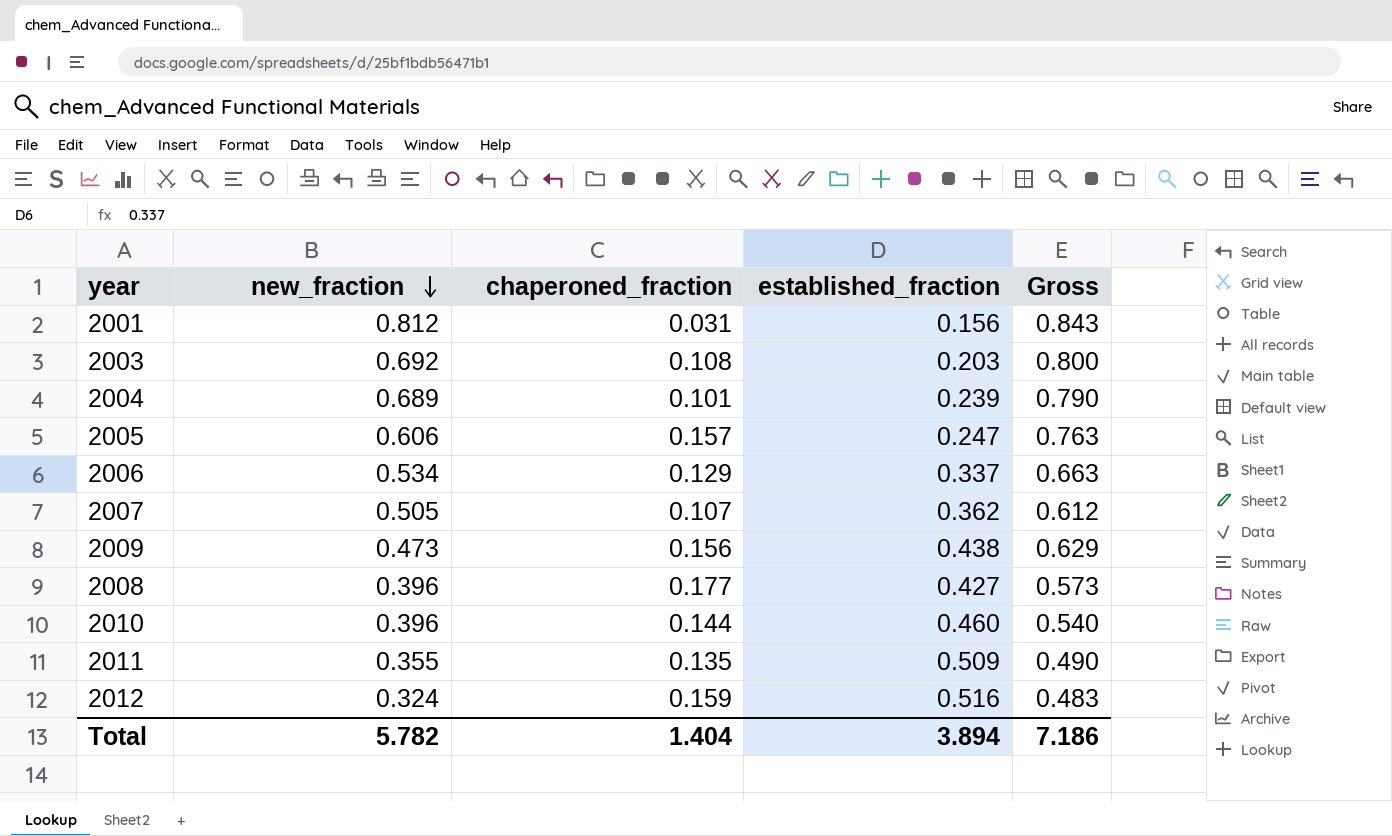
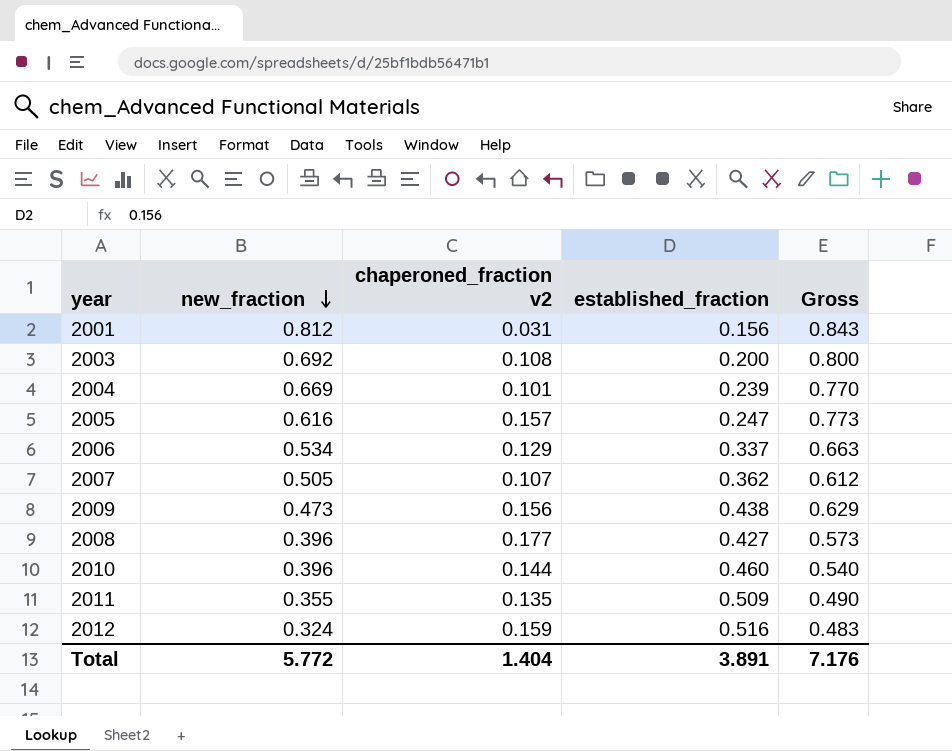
column name: chaperoned_fraction -> chaperoned_fraction v2
2003 | established_fraction: 0.203 -> 0.200
2004 | new_fraction: 0.689 -> 0.669
2004 | Gross: 0.790 -> 0.770
2005 | new_fraction: 0.606 -> 0.616
2005 | Gross: 0.763 -> 0.773
Total | new_fraction: 5.782 -> 5.772
Total | established_fraction: 3.894 -> 3.891
Total | Gross: 7.186 -> 7.176

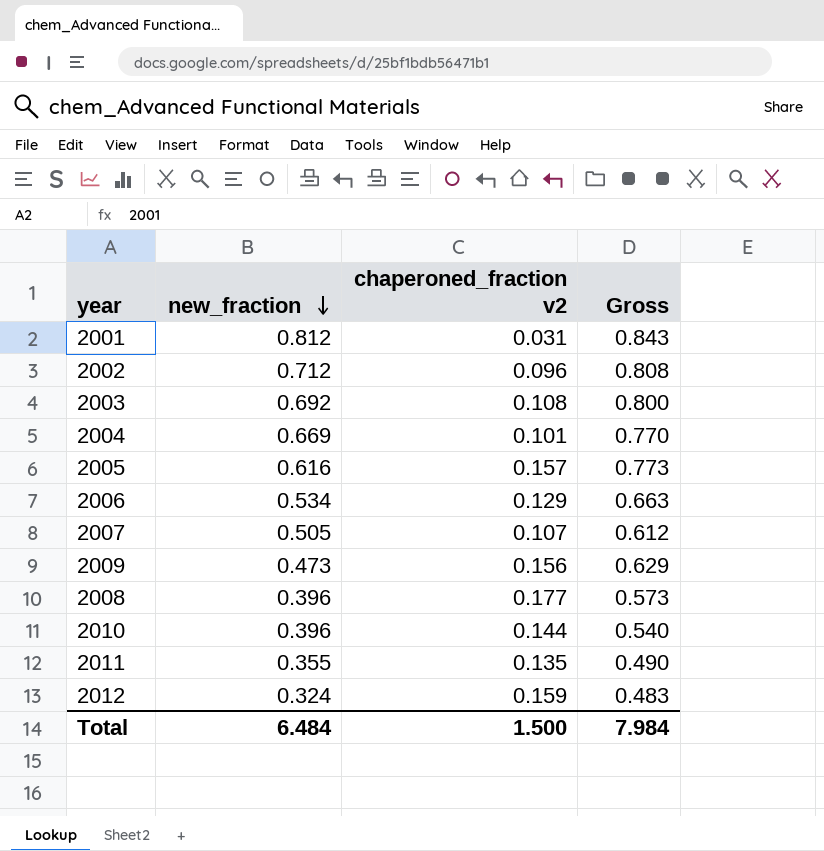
column established_fraction | position: 4 -> none
row 2002: none -> 0.712 | 0.096 | 0.808
Total | new_fraction: 5.772 -> 6.484
Total | chaperoned_fraction v2: 1.404 -> 1.500
Total | Gross: 7.176 -> 7.984

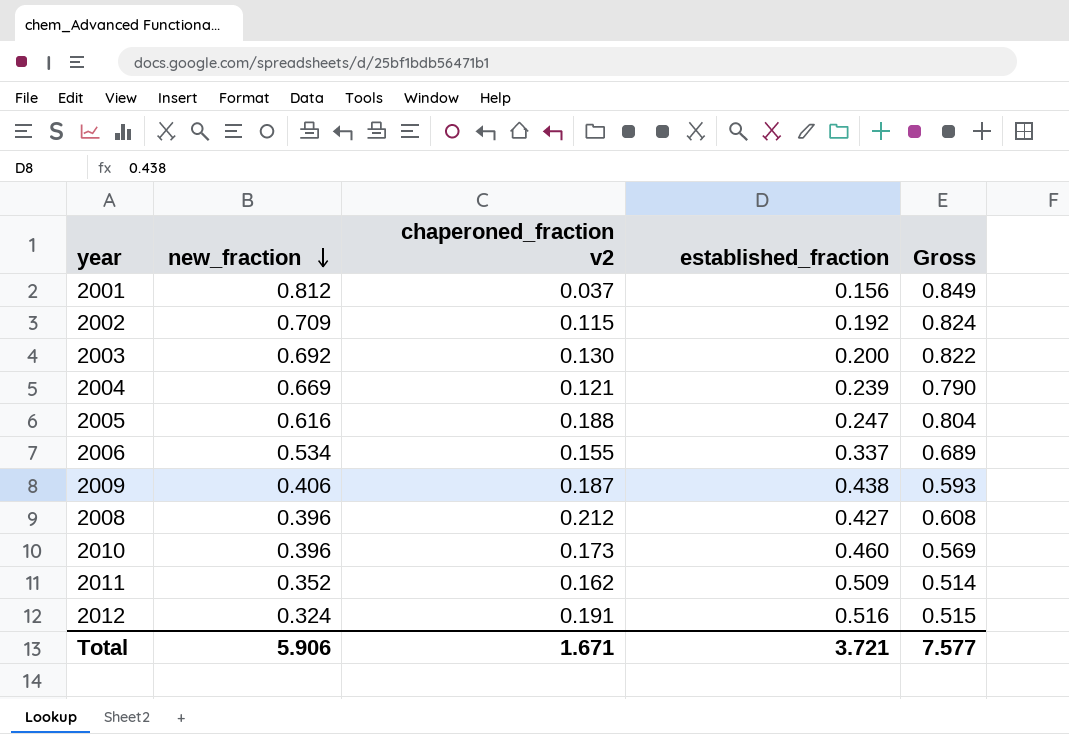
column established_fraction | position: none -> 4
row 2007: 0.505 | 0.107 | 0.612 -> none
2001 | chaperoned_fraction v2: 0.031 -> 0.037
2001 | Gross: 0.843 -> 0.849
2002 | new_fraction: 0.712 -> 0.709
2002 | chaperoned_fraction v2: 0.096 -> 0.115
2002 | Gross: 0.808 -> 0.824
2003 | chaperoned_fraction v2: 0.108 -> 0.130
2003 | Gross: 0.800 -> 0.822
2004 | chaperoned_fraction v2: 0.101 -> 0.121
2004 | Gross: 0.770 -> 0.790
2005 | chaperoned_fraction v2: 0.157 -> 0.188
2005 | Gross: 0.773 -> 0.804
2006 | chaperoned_fraction v2: 0.129 -> 0.155
2006 | Gross: 0.663 -> 0.689
2009 | new_fraction: 0.473 -> 0.406
2009 | chaperoned_fraction v2: 0.156 -> 0.187
2009 | Gross: 0.629 -> 0.593
2008 | chaperoned_fraction v2: 0.177 -> 0.212
2008 | Gross: 0.573 -> 0.608
2010 | chaperoned_fraction v2: 0.144 -> 0.173
2010 | Gross: 0.540 -> 0.569
2011 | new_fraction: 0.355 -> 0.352
2011 | chaperoned_fraction v2: 0.135 -> 0.162
2011 | Gross: 0.490 -> 0.514
2012 | chaperoned_fraction v2: 0.159 -> 0.191
2012 | Gross: 0.483 -> 0.515
Total | new_fraction: 6.484 -> 5.906
Total | chaperoned_fraction v2: 1.500 -> 1.671
Total | Gross: 7.984 -> 7.577

